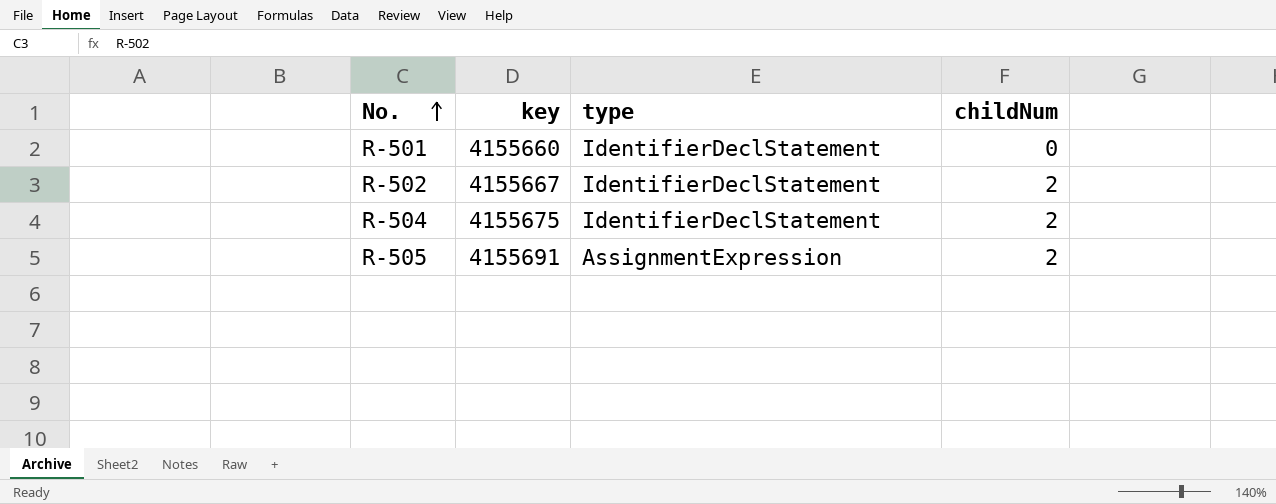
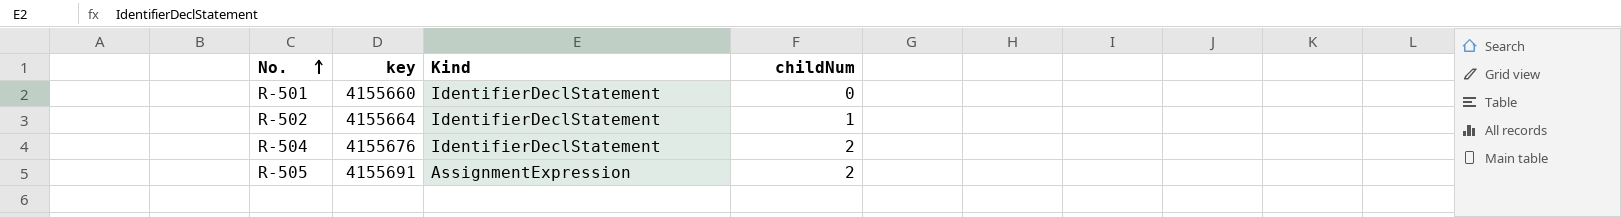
column name: type -> Kind
R-502 | key: 4155667 -> 4155664
R-502 | childNum: 2 -> 1
R-504 | key: 4155675 -> 4155676

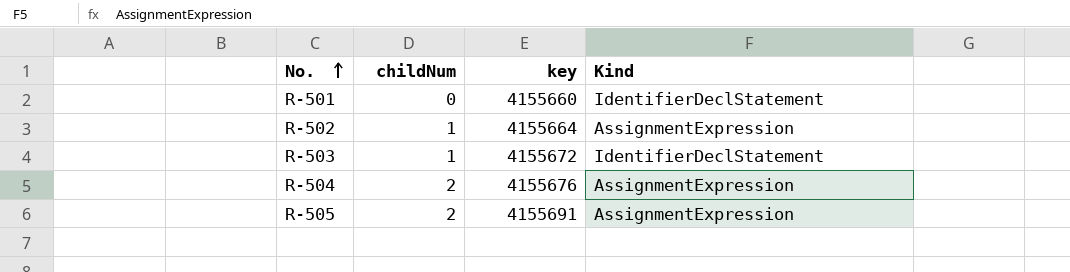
column childNum | position: 4 -> 2
R-502 | Kind: IdentifierDeclStatement -> AssignmentExpression
row R-503: none -> 1 | 4155672 | IdentifierDeclStatement
R-504 | Kind: IdentifierDeclStatement -> AssignmentExpression

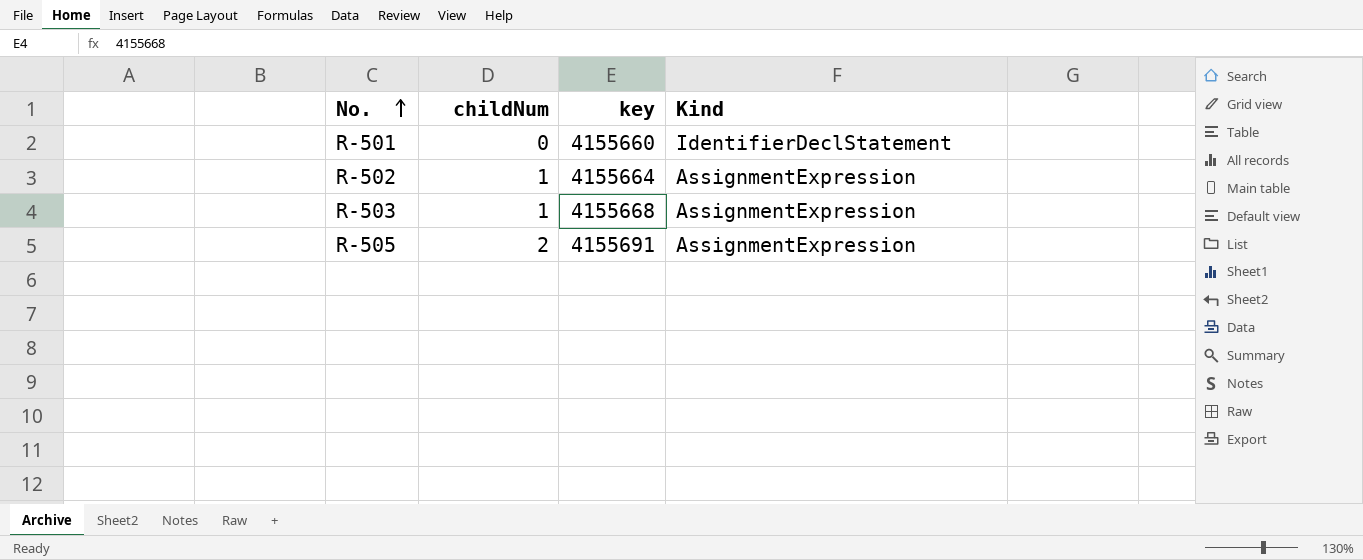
row R-504: 2 | 4155676 | AssignmentExpression -> none
R-503 | key: 4155672 -> 4155668
R-503 | Kind: IdentifierDeclStatement -> AssignmentExpression

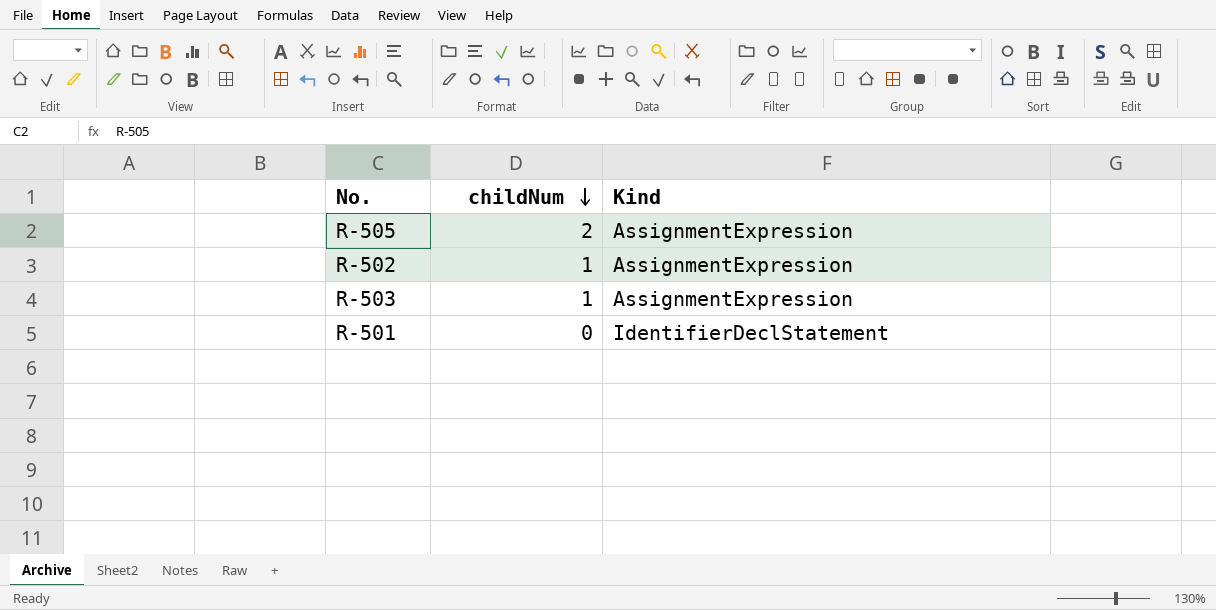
row order: No. ascending -> childNum descending
column key | position: 3 -> none

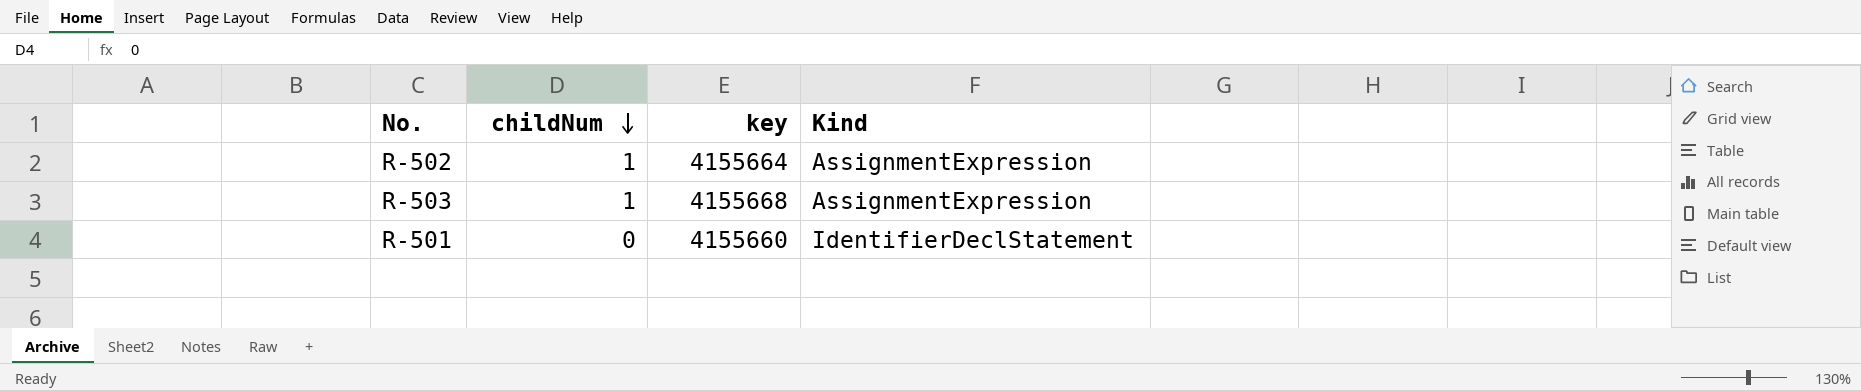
column key | position: none -> 3
row R-505: 2 | AssignmentExpression -> none

